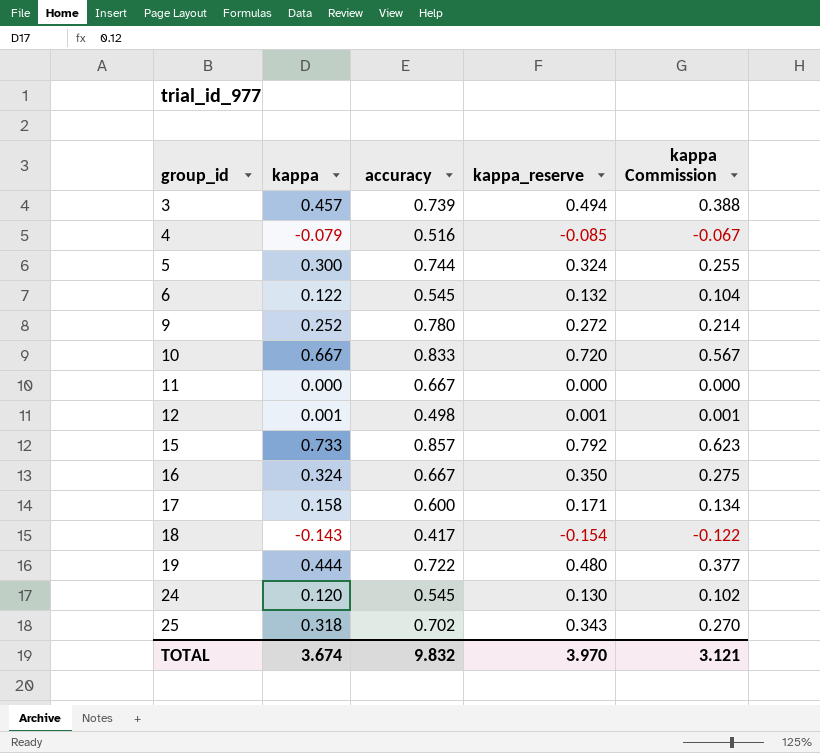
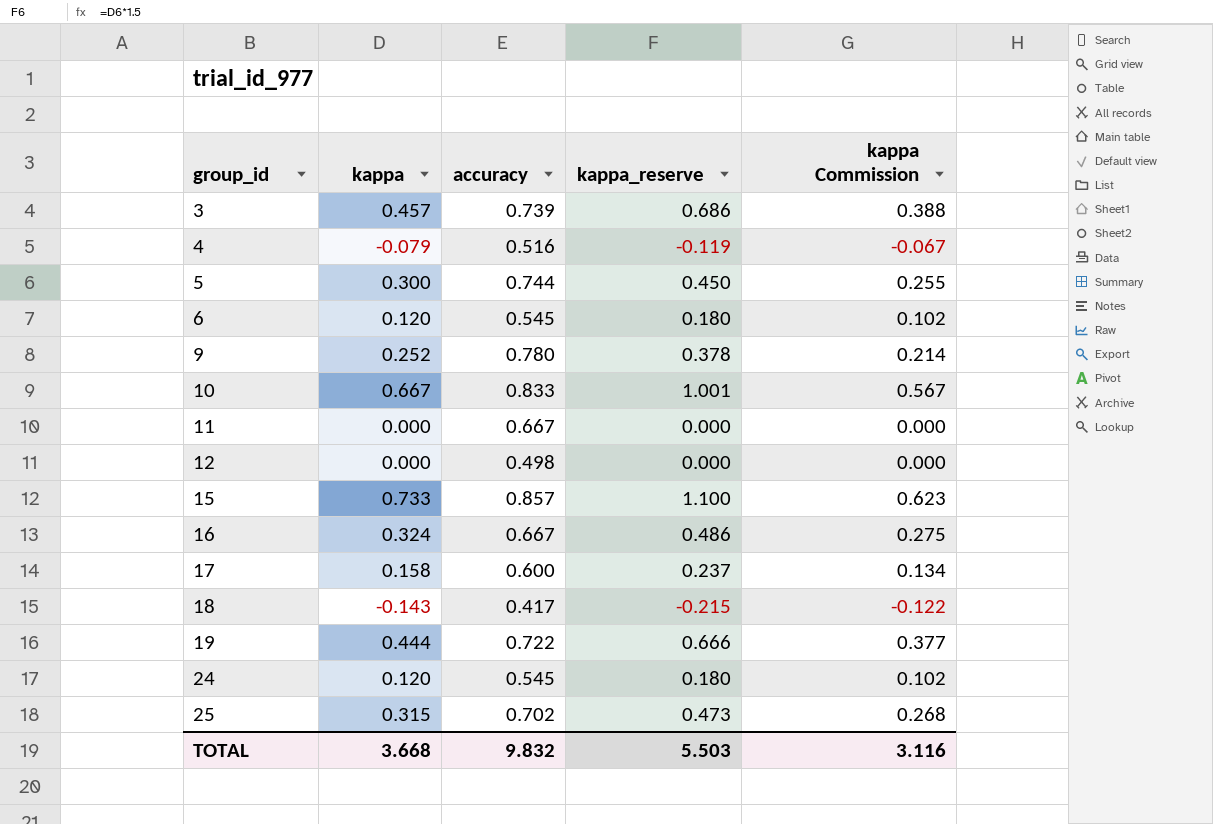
column kappa_reserve | formula: [kappa] * 1.08 -> [kappa] * 1.5
6 | kappa: 0.122 -> 0.120
6 | kappa Commission: 0.104 -> 0.102
12 | kappa: 0.001 -> 0.000
12 | kappa Commission: 0.001 -> 0.000
25 | kappa: 0.318 -> 0.315
25 | kappa Commission: 0.270 -> 0.268
TOTAL | kappa: 3.674 -> 3.668
TOTAL | kappa_reserve: 3.970 -> 5.503
TOTAL | kappa Commission: 3.121 -> 3.116

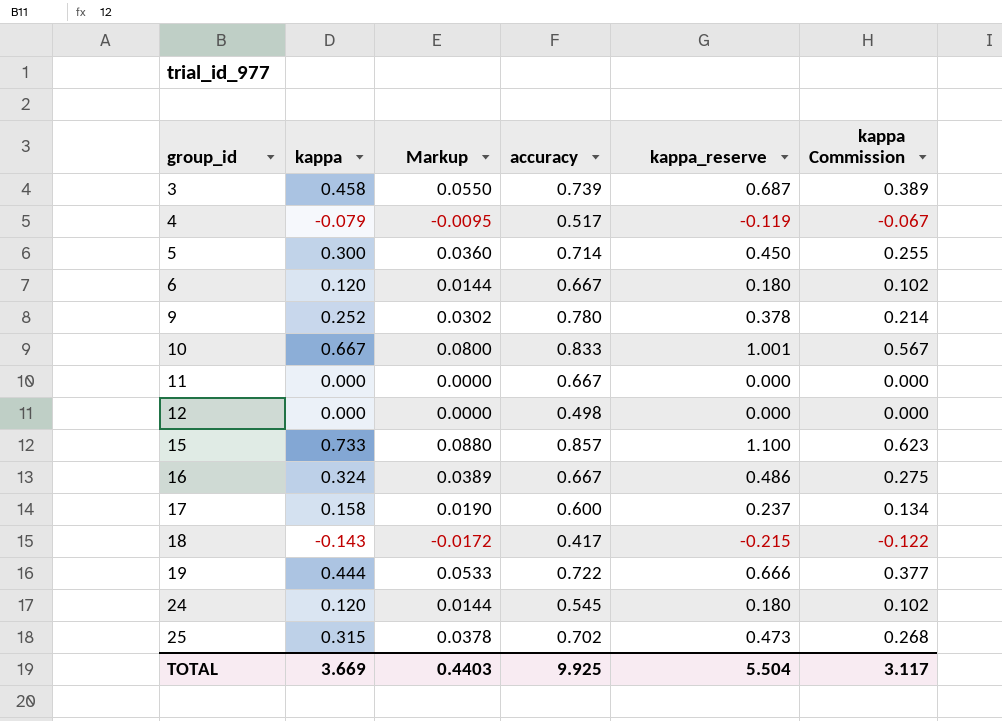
column Markup | formula: none -> [kappa] * 0.12
3 | kappa: 0.457 -> 0.458
3 | kappa_reserve: 0.686 -> 0.687
3 | kappa Commission: 0.388 -> 0.389
4 | accuracy: 0.516 -> 0.517
5 | accuracy: 0.744 -> 0.714
6 | accuracy: 0.545 -> 0.667
TOTAL | kappa: 3.668 -> 3.669
TOTAL | accuracy: 9.832 -> 9.925
TOTAL | kappa_reserve: 5.503 -> 5.504
TOTAL | kappa Commission: 3.116 -> 3.117

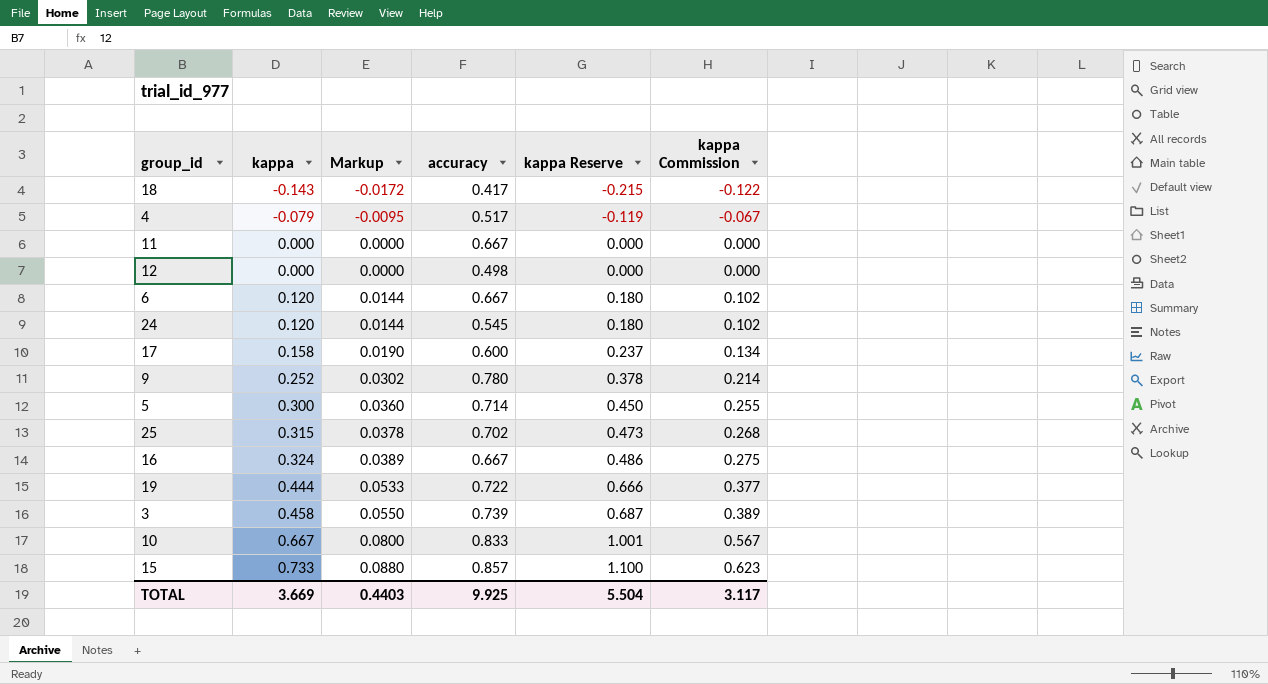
row order: group_id ascending -> kappa ascending
column name: kappa_reserve -> kappa Reserve

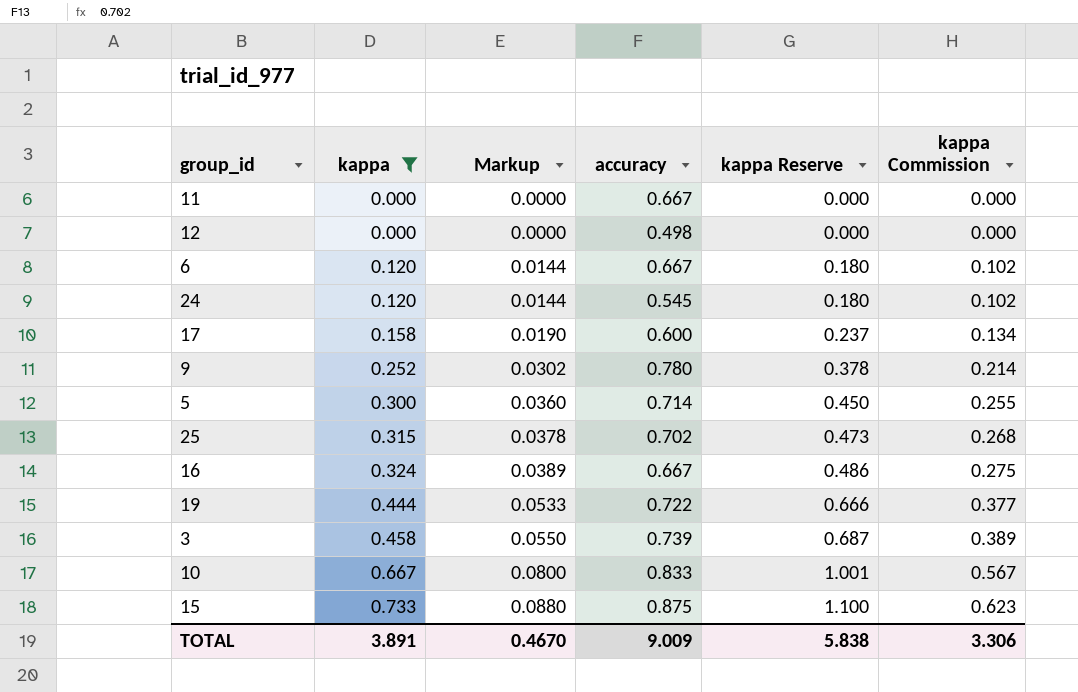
filter: none -> kappa >= 0.000
15 | accuracy: 0.857 -> 0.875
TOTAL | kappa: 3.669 -> 3.891
TOTAL | Markup: 0.4403 -> 0.4670
TOTAL | accuracy: 9.925 -> 9.009
TOTAL | kappa Reserve: 5.504 -> 5.838
TOTAL | kappa Commission: 3.117 -> 3.306

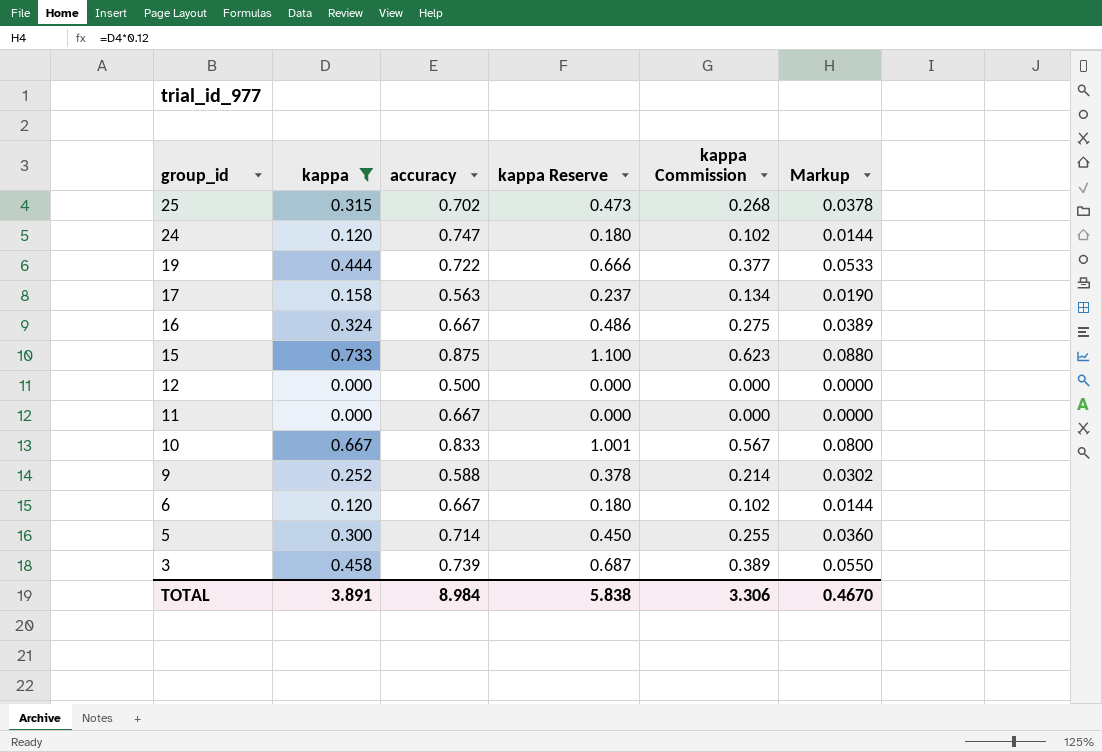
row order: kappa ascending -> group_id descending
column Markup | position: 3 -> 6
24 | accuracy: 0.545 -> 0.747
17 | accuracy: 0.600 -> 0.563
12 | accuracy: 0.498 -> 0.500
9 | accuracy: 0.780 -> 0.588
TOTAL | accuracy: 9.009 -> 8.984

